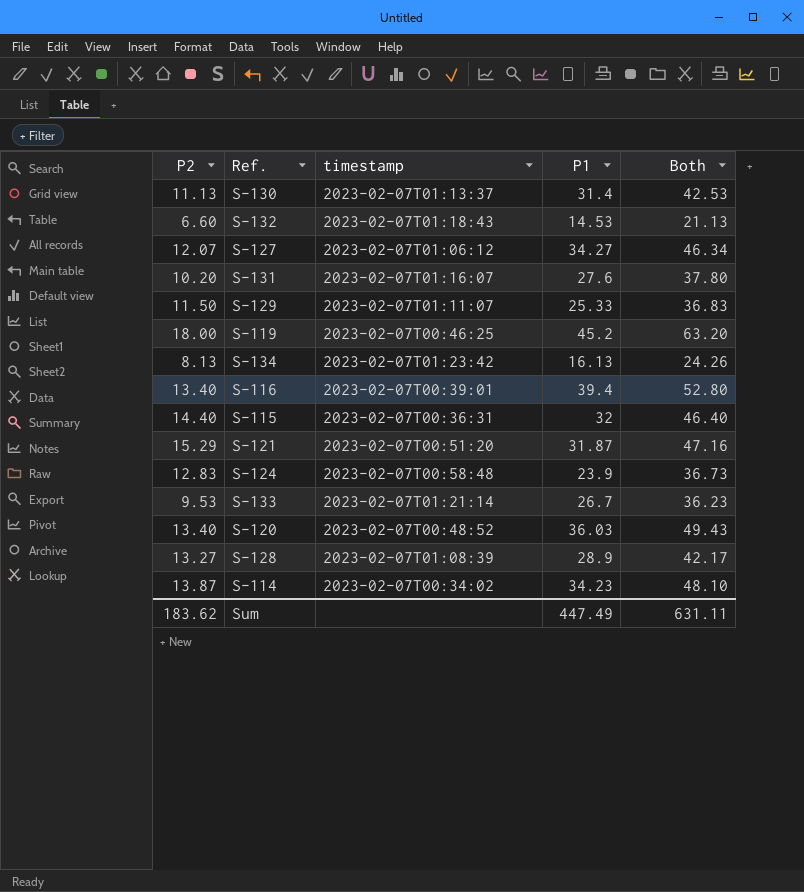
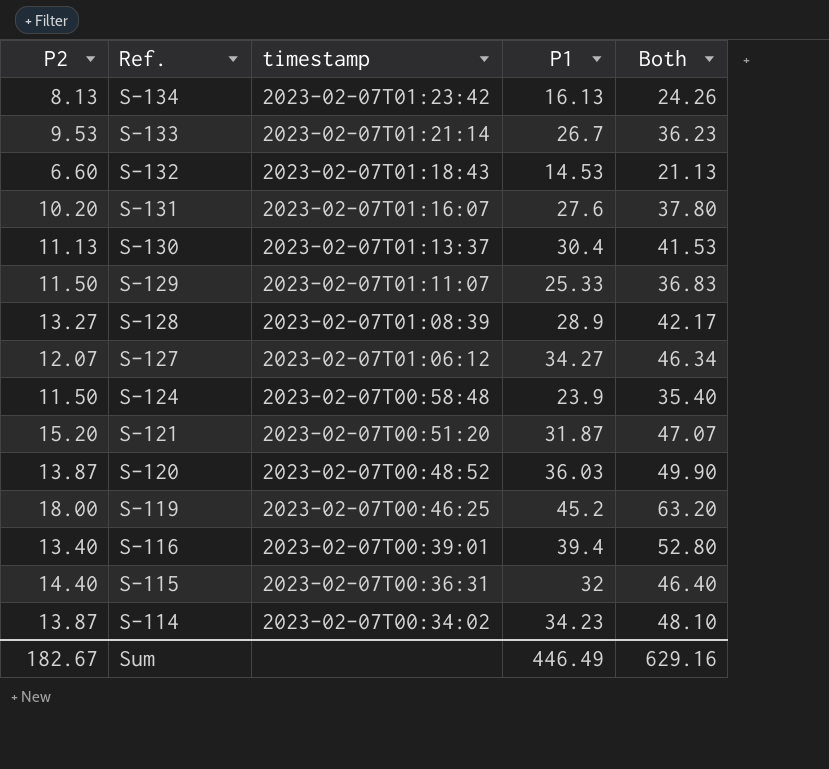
row order: none -> Ref. descending
S-130 | P1: 31.4 -> 30.4
S-130 | Both: 42.53 -> 41.53
S-124 | P2: 12.83 -> 11.50
S-124 | Both: 36.73 -> 35.40
S-121 | P2: 15.29 -> 15.20
S-121 | Both: 47.16 -> 47.07
S-120 | P2: 13.40 -> 13.87
S-120 | Both: 49.43 -> 49.90
Sum | P2: 183.62 -> 182.67
Sum | P1: 447.49 -> 446.49
Sum | Both: 631.11 -> 629.16

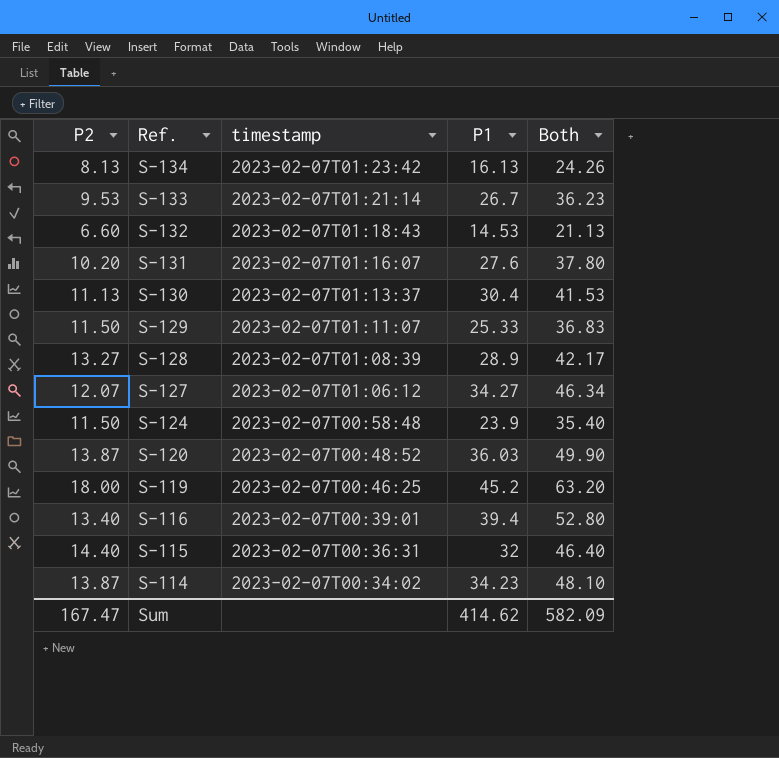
row S-121: 15.20 | 2023-02-07T00:51:20 | 31.87 | 47.07 -> none
Sum | P2: 182.67 -> 167.47
Sum | P1: 446.49 -> 414.62
Sum | Both: 629.16 -> 582.09

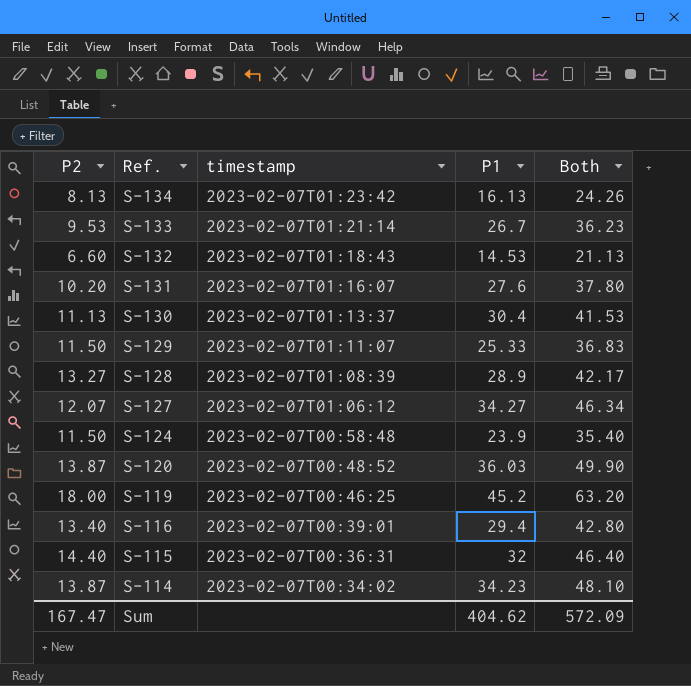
S-116 | P1: 39.4 -> 29.4
S-116 | Both: 52.80 -> 42.80
Sum | P1: 414.62 -> 404.62
Sum | Both: 582.09 -> 572.09

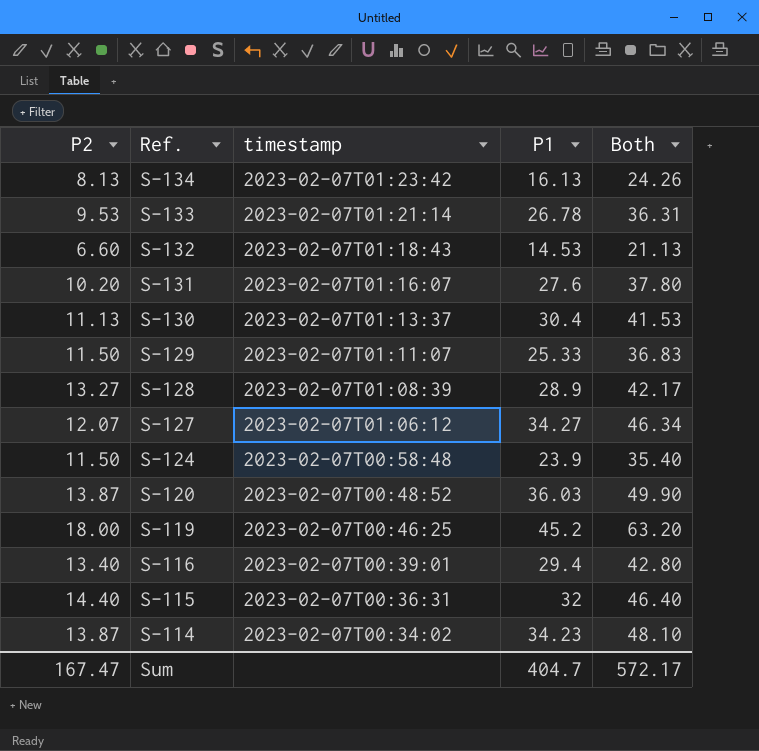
S-133 | P1: 26.7 -> 26.78
S-133 | Both: 36.23 -> 36.31
Sum | P1: 404.62 -> 404.7
Sum | Both: 572.09 -> 572.17

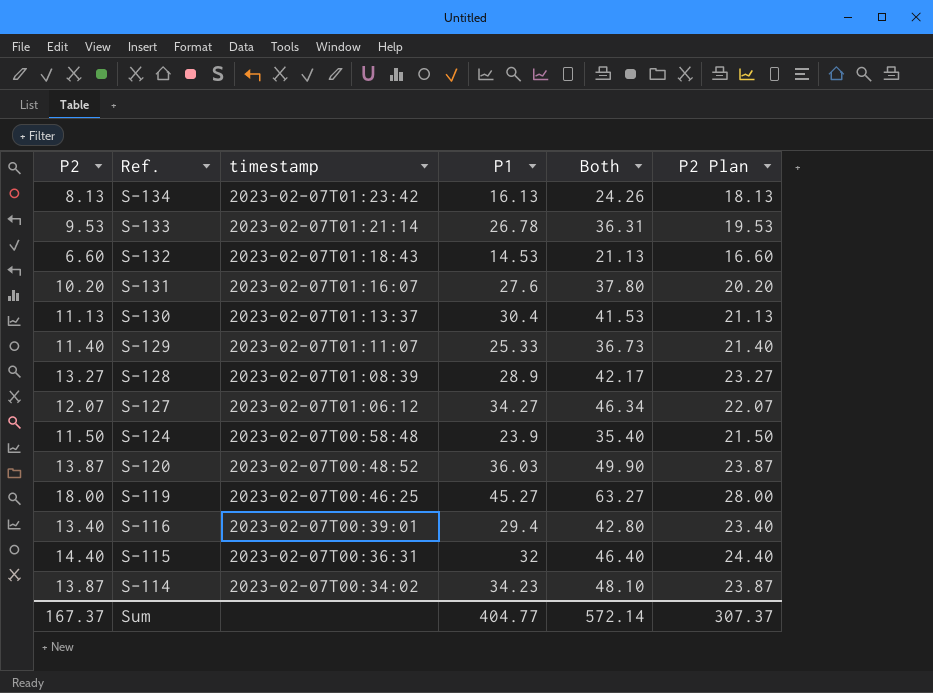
column P2 Plan | formula: none -> [P2] + 10
S-129 | P2: 11.50 -> 11.40
S-129 | Both: 36.83 -> 36.73
S-119 | P1: 45.2 -> 45.27
S-119 | Both: 63.20 -> 63.27
Sum | P2: 167.47 -> 167.37
Sum | P1: 404.7 -> 404.77
Sum | Both: 572.17 -> 572.14

